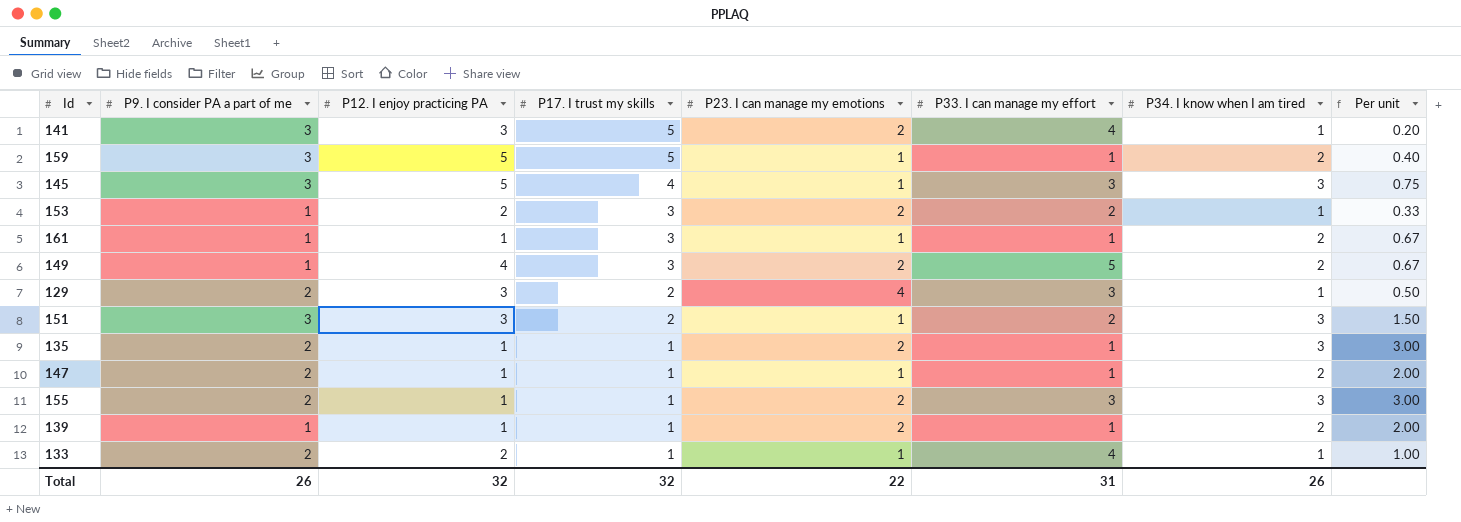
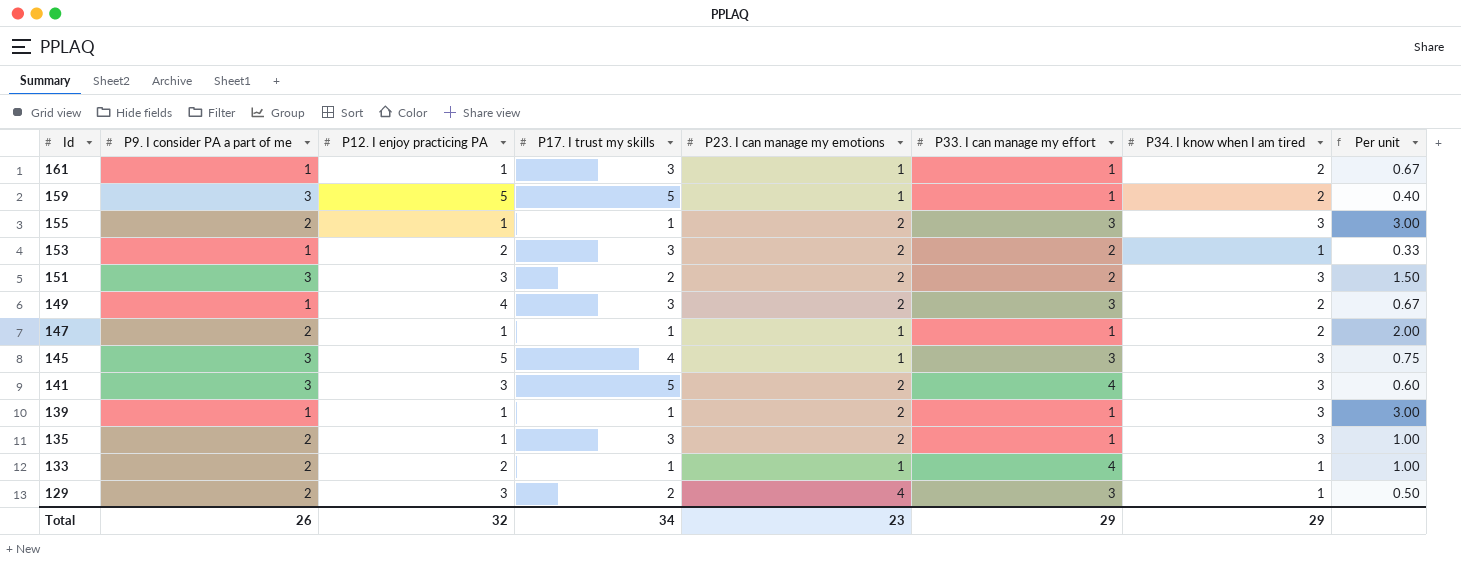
row order: P17. I trust my skills descending -> Id descending
151 | P23. I can manage my emotions: 1 -> 2
149 | P33. I can manage my effort: 5 -> 3
141 | P34. I know when I am tired: 1 -> 3
141 | Per unit: 0.20 -> 0.60
139 | P34. I know when I am tired: 2 -> 3
139 | Per unit: 2.00 -> 3.00
135 | P17. I trust my skills: 1 -> 3
135 | Per unit: 3.00 -> 1.00
Total | P17. I trust my skills: 32 -> 34
Total | P23. I can manage my emotions: 22 -> 23
Total | P33. I can manage my effort: 31 -> 29
Total | P34. I know when I am tired: 26 -> 29

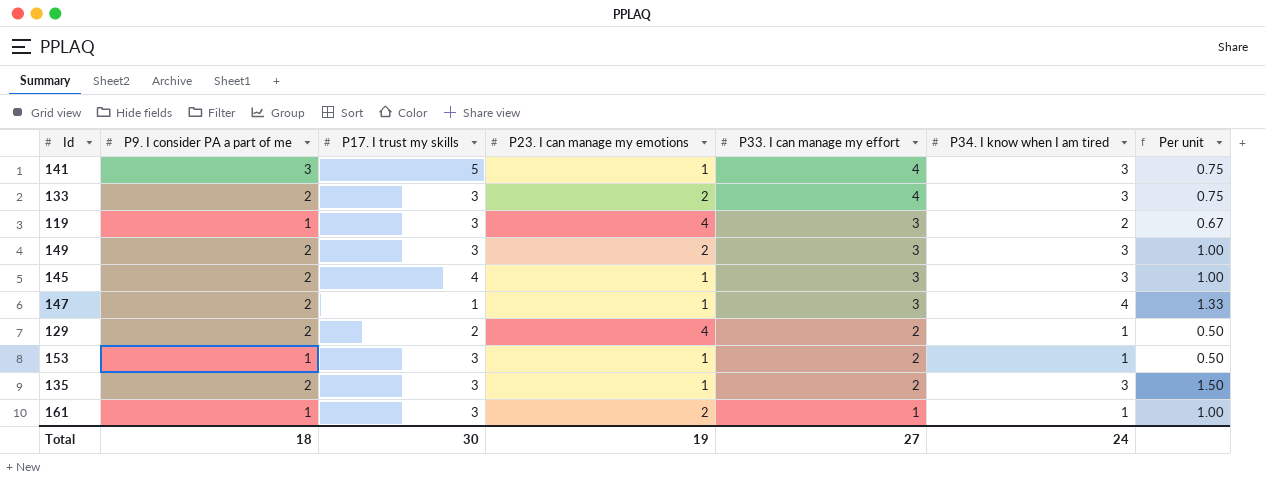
row order: Id descending -> P33. I can manage my effort descending
column P12. I enjoy practicing PA | position: 3 -> none
column Per unit | formula: [P34. I know when I am tired] / [P17. I trust my skills] -> [P34. I know when I am tired] / [P33. I can manage my effort]
row 159: 3 | 5 | 5 | 1 | 1 | 2 | 0.40 -> none
row 155: 2 | 1 | 1 | 2 | 3 | 3 | 3.00 -> none
row 151: 3 | 3 | 2 | 2 | 2 | 3 | 1.50 -> none
row 139: 1 | 1 | 1 | 2 | 1 | 3 | 3.00 -> none
141 | P23. I can manage my emotions: 2 -> 1
133 | P17. I trust my skills: 1 -> 3
133 | P23. I can manage my emotions: 1 -> 2
133 | P34. I know when I am tired: 1 -> 3
row 119: none -> 1 | 3 | 4 | 3 | 2 | 0.67
149 | P9. I consider PA a part of me: 1 -> 2
149 | P34. I know when I am tired: 2 -> 3
145 | P9. I consider PA a part of me: 3 -> 2
147 | P33. I can manage my effort: 1 -> 3
147 | P34. I know when I am tired: 2 -> 4
129 | P33. I can manage my effort: 3 -> 2
153 | P23. I can manage my emotions: 2 -> 1
135 | P23. I can manage my emotions: 2 -> 1
135 | P33. I can manage my effort: 1 -> 2
161 | P23. I can manage my emotions: 1 -> 2
161 | P34. I know when I am tired: 2 -> 1
Total | P9. I consider PA a part of me: 26 -> 18
Total | P17. I trust my skills: 34 -> 30
Total | P23. I can manage my emotions: 23 -> 19
Total | P33. I can manage my effort: 29 -> 27
Total | P34. I know when I am tired: 29 -> 24

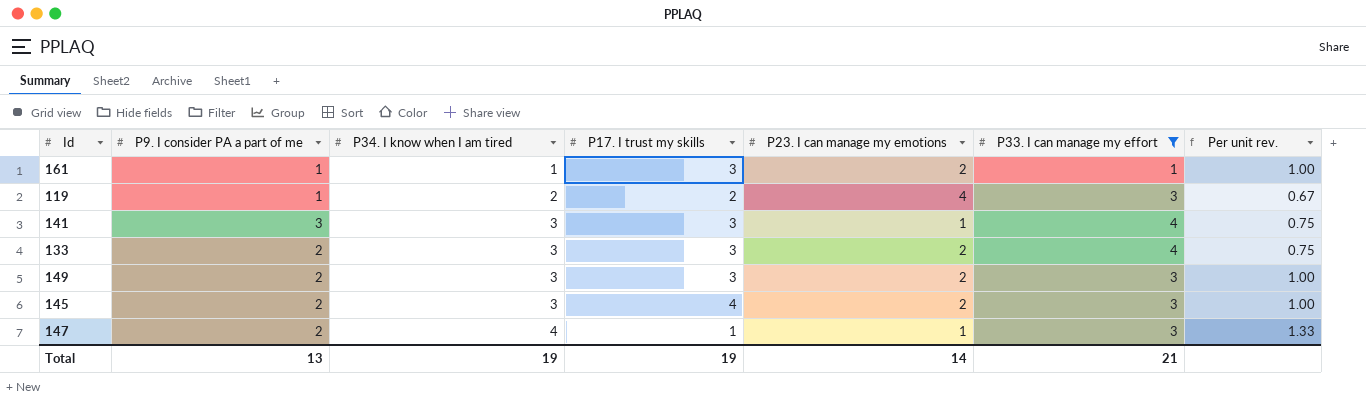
filter: none -> P33. I can manage my effort != 2
row order: P33. I can manage my effort descending -> P34. I know when I am tired ascending
column P34. I know when I am tired | position: 6 -> 3
column name: Per unit -> Per unit rev.
119 | P17. I trust my skills: 3 -> 2
141 | P17. I trust my skills: 5 -> 3
145 | P23. I can manage my emotions: 1 -> 2
Total | P9. I consider PA a part of me: 18 -> 13
Total | P34. I know when I am tired: 24 -> 19
Total | P17. I trust my skills: 30 -> 19
Total | P23. I can manage my emotions: 19 -> 14
Total | P33. I can manage my effort: 27 -> 21

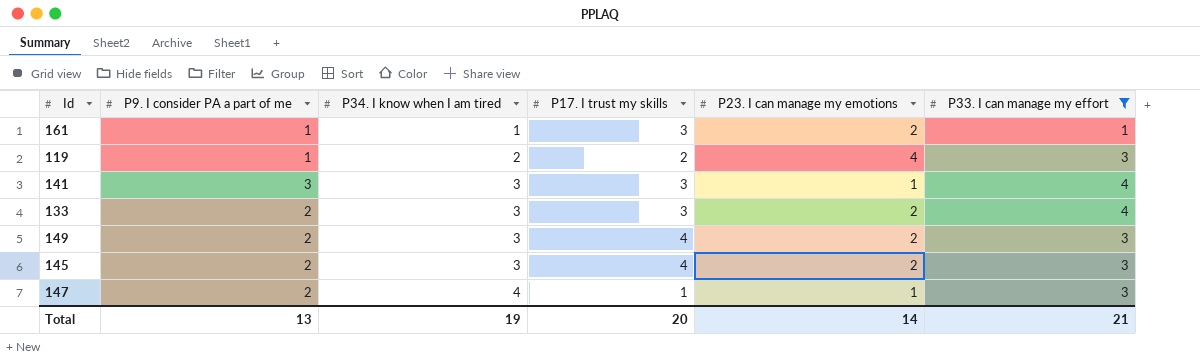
column Per unit rev. | formula: [P34. I know when I am tired] / [P33. I can manage my effort] -> none
149 | P17. I trust my skills: 3 -> 4
Total | P17. I trust my skills: 19 -> 20

